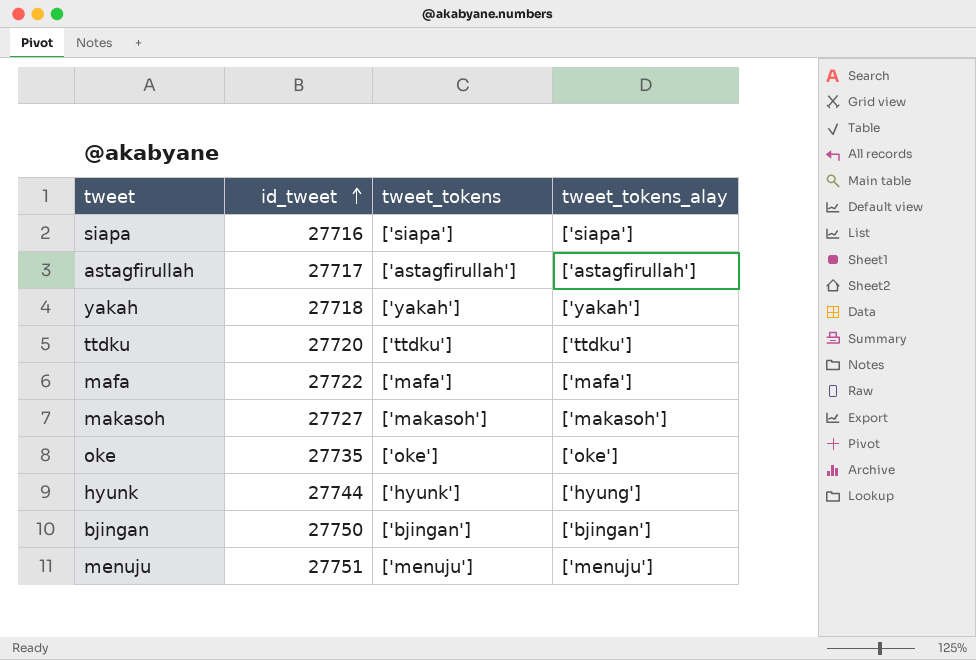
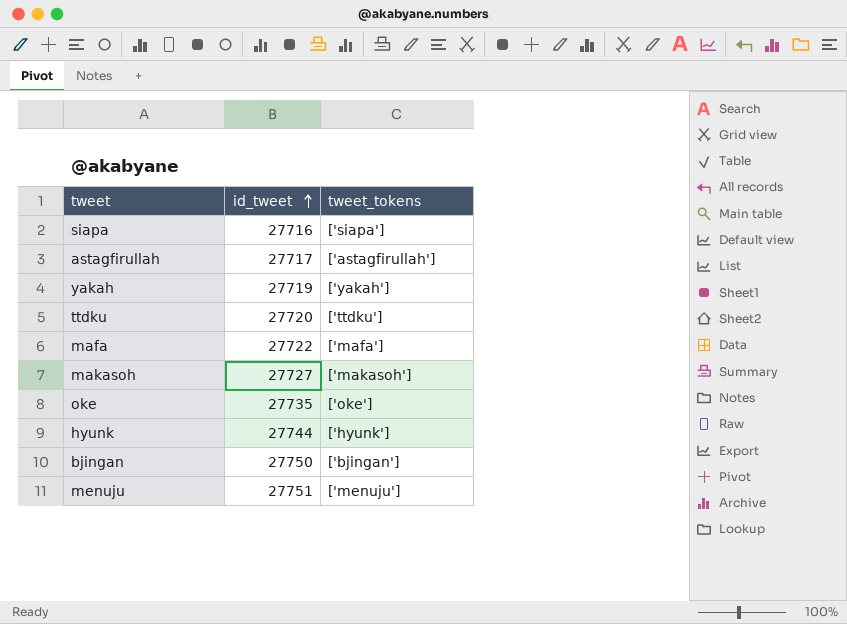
column tweet_tokens_alay | position: 4 -> none
yakah | id_tweet: 27718 -> 27719

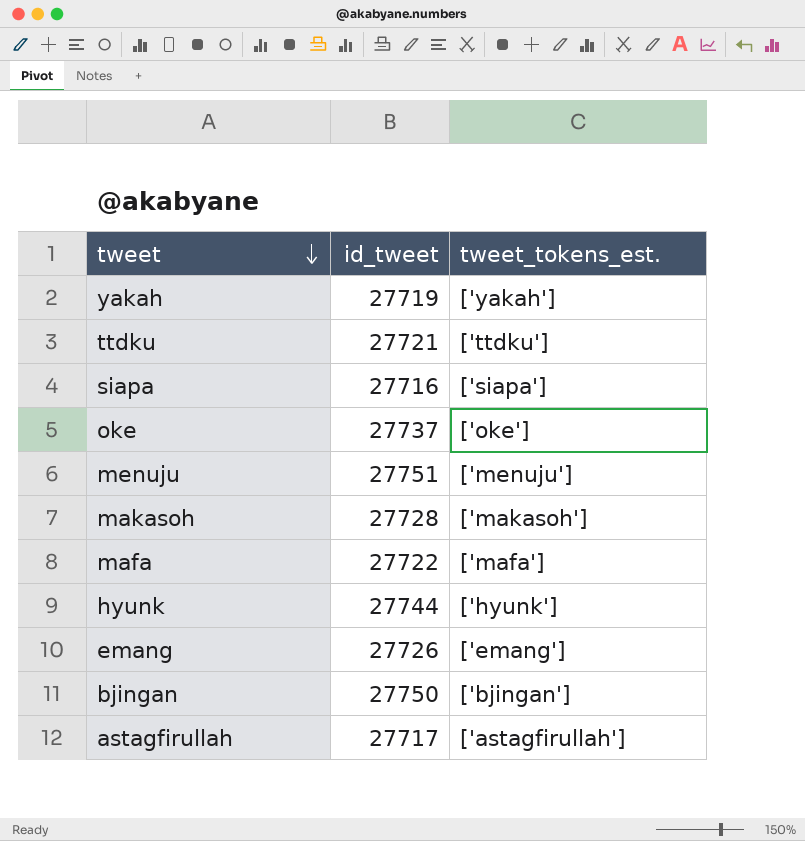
row order: id_tweet ascending -> tweet descending
column name: tweet_tokens -> tweet_tokens_est.
ttdku | id_tweet: 27720 -> 27721
oke | id_tweet: 27735 -> 27737
makasoh | id_tweet: 27727 -> 27728
row emang: none -> 27726 | ['emang']

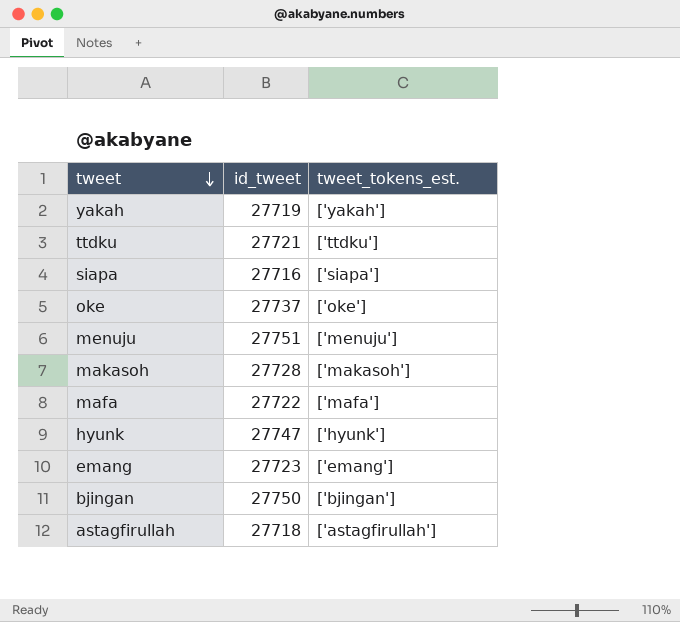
hyunk | id_tweet: 27744 -> 27747
emang | id_tweet: 27726 -> 27723
astagfirullah | id_tweet: 27717 -> 27718

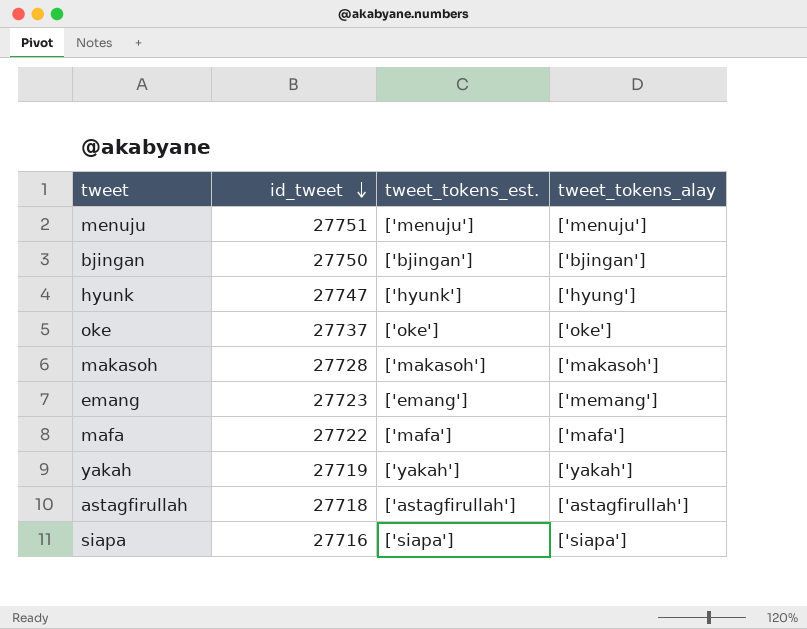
row order: tweet descending -> id_tweet descending
column tweet_tokens_alay | position: none -> 4
row ttdku: 27721 | ['ttdku'] -> none

